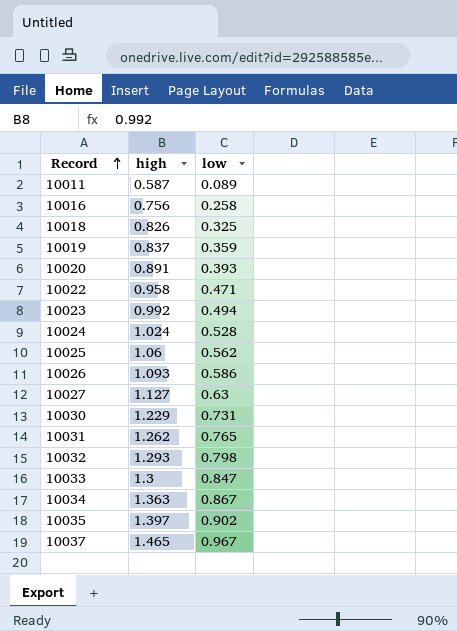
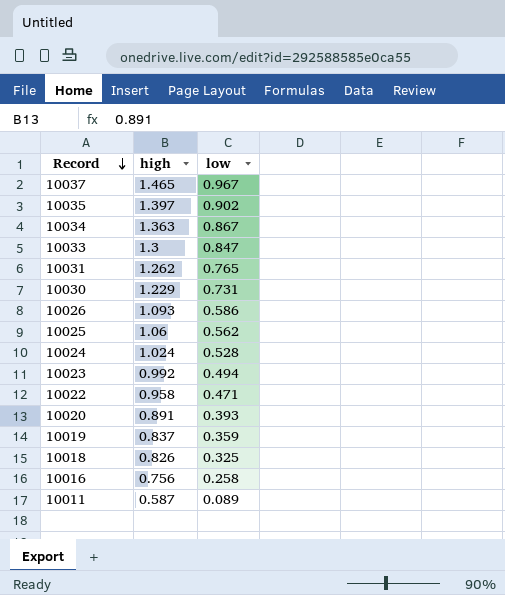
row order: Record ascending -> Record descending
row 10027: 1.127 | 0.63 -> none
row 10032: 1.293 | 0.798 -> none

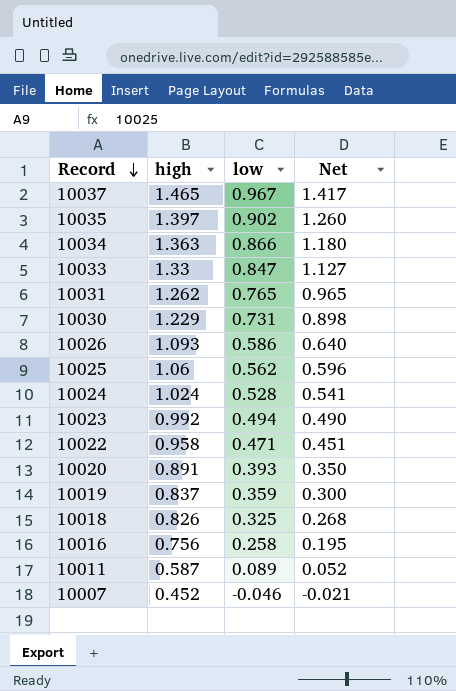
column Net | formula: none -> [high] * [low]
10034 | low: 0.867 -> 0.866
10033 | high: 1.3 -> 1.33
row 10007: none -> 0.452 | -0.046 | -0.021

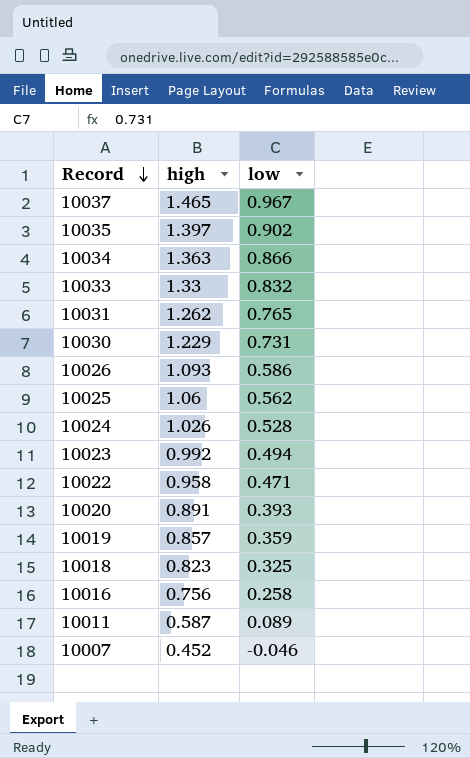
column Net | formula: [high] * [low] -> none
10033 | low: 0.847 -> 0.832
10024 | high: 1.024 -> 1.026
10019 | high: 0.837 -> 0.857
10018 | high: 0.826 -> 0.823

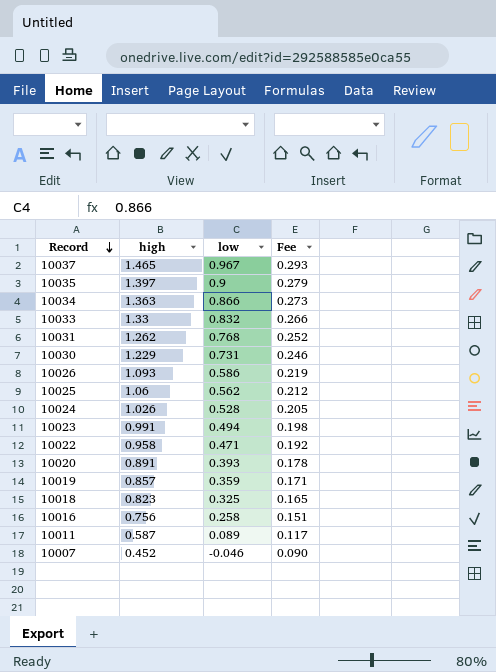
column Fee | formula: none -> [high] * 0.2
10035 | low: 0.902 -> 0.9
10031 | low: 0.765 -> 0.768
10023 | high: 0.992 -> 0.991

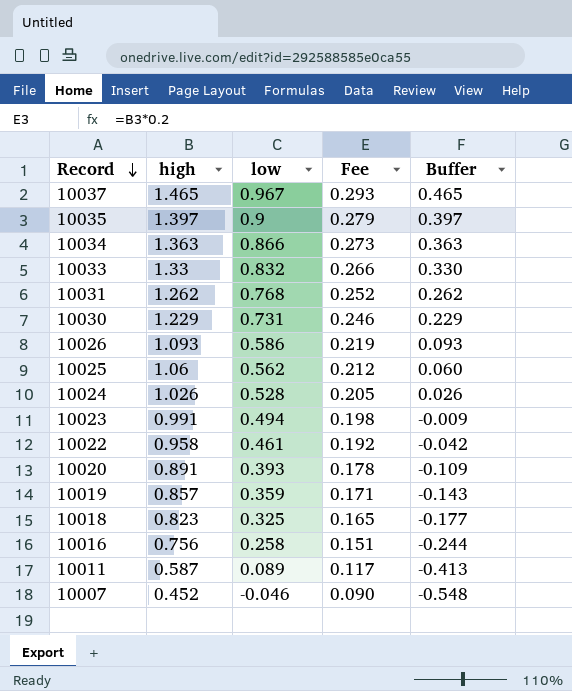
column Buffer | formula: none -> [high] - 1
10022 | low: 0.471 -> 0.461

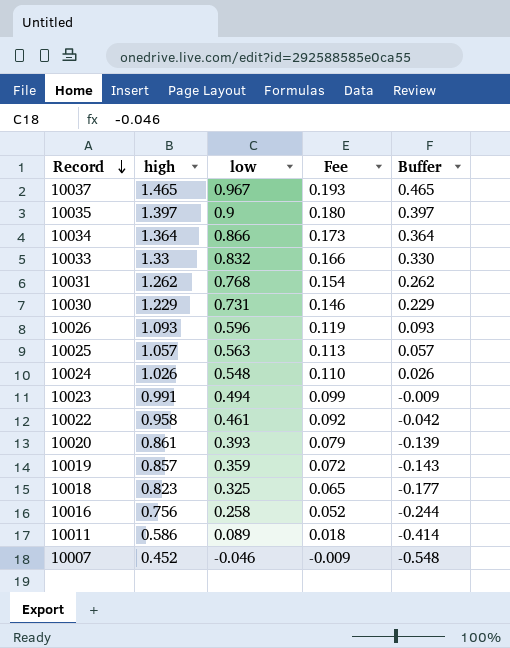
column Fee | formula: [high] * 0.2 -> [low] * 0.2
10034 | high: 1.363 -> 1.364
10034 | Buffer: 0.363 -> 0.364
10026 | low: 0.586 -> 0.596
10025 | high: 1.06 -> 1.057
10025 | low: 0.562 -> 0.563
10025 | Buffer: 0.060 -> 0.057
10024 | low: 0.528 -> 0.548
10020 | high: 0.891 -> 0.861
10020 | Buffer: -0.109 -> -0.139
10011 | high: 0.587 -> 0.586
10011 | Buffer: -0.413 -> -0.414

